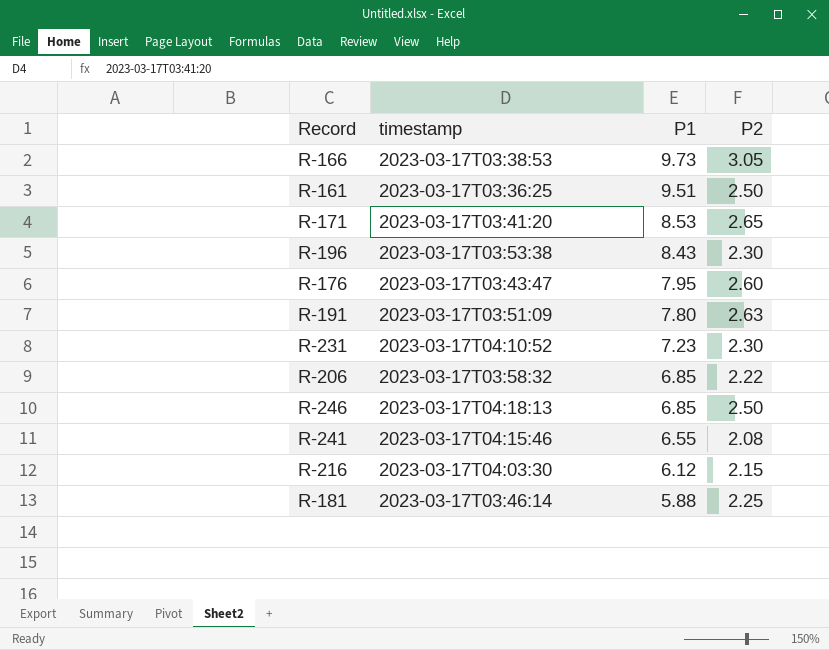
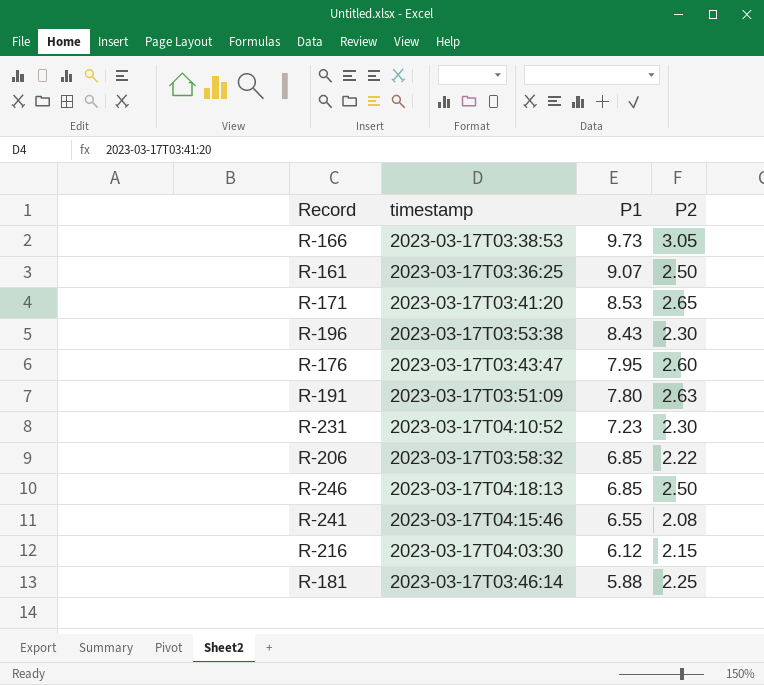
R-161 | P1: 9.51 -> 9.07

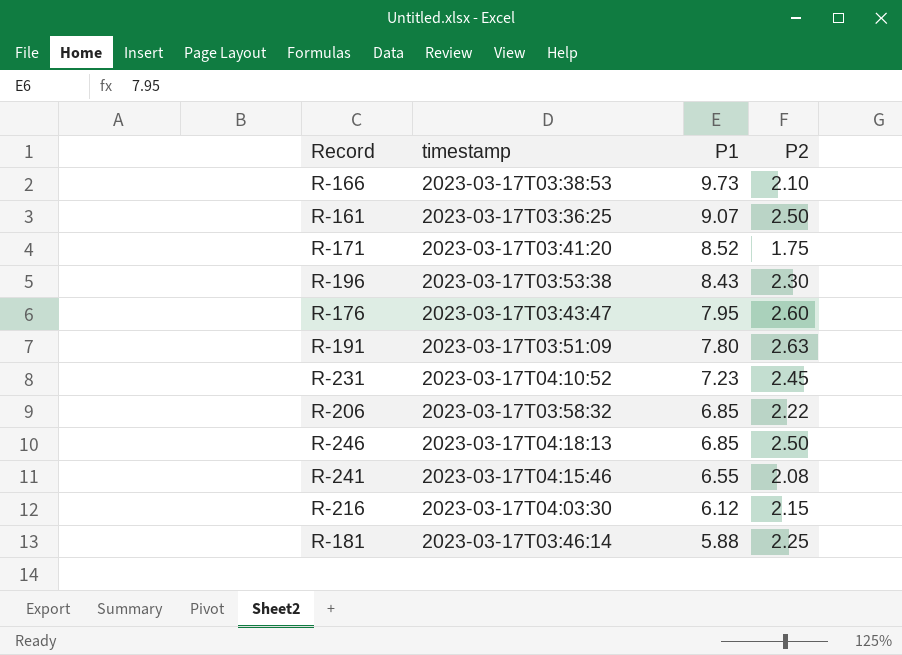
R-166 | P2: 3.05 -> 2.10
R-171 | P1: 8.53 -> 8.52
R-171 | P2: 2.65 -> 1.75
R-231 | P2: 2.30 -> 2.45

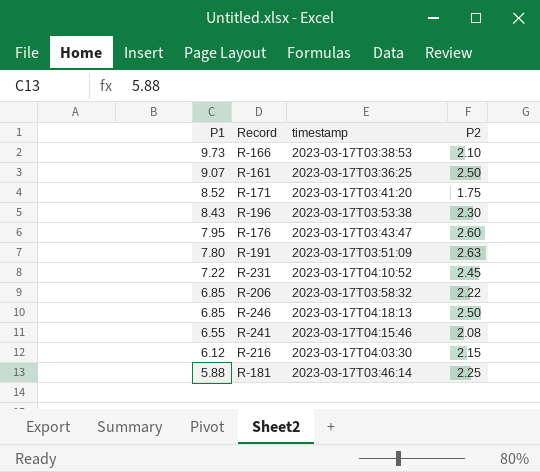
column P1 | position: 3 -> 1
R-231 | P1: 7.23 -> 7.22

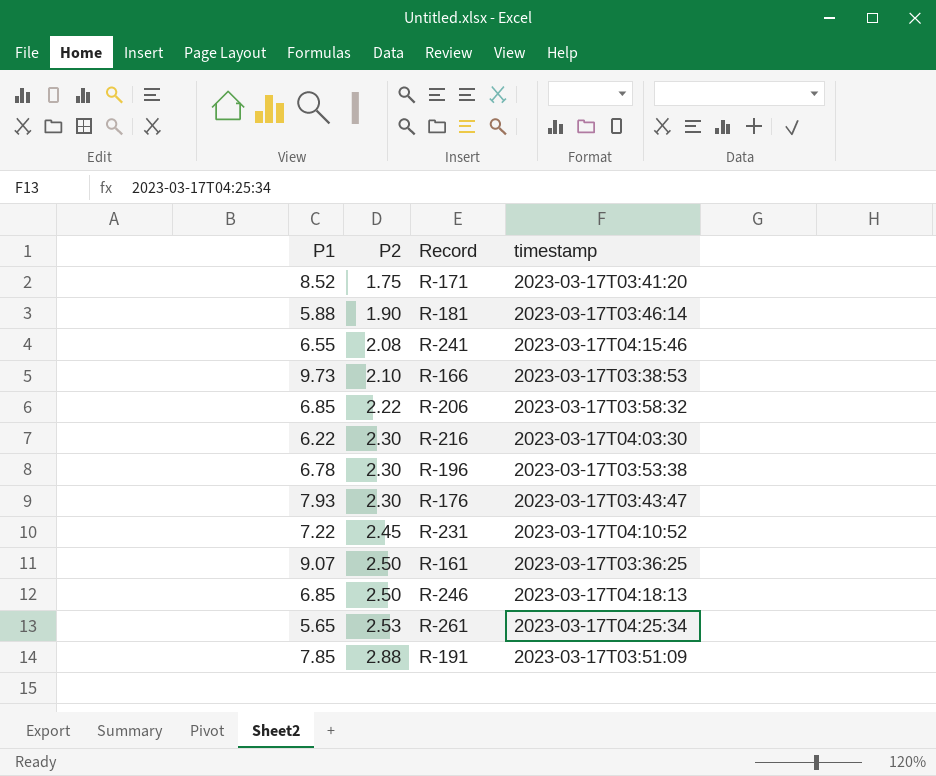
row order: P1 descending -> P2 ascending
column P2 | position: 4 -> 2
R-181 | P2: 2.25 -> 1.90
R-216 | P1: 6.12 -> 6.22
R-216 | P2: 2.15 -> 2.30
R-196 | P1: 8.43 -> 6.78
R-176 | P1: 7.95 -> 7.93
R-176 | P2: 2.60 -> 2.30
row R-261: none -> 5.65 | 2.53 | 2023-03-17T04:25:34
R-191 | P1: 7.80 -> 7.85
R-191 | P2: 2.63 -> 2.88

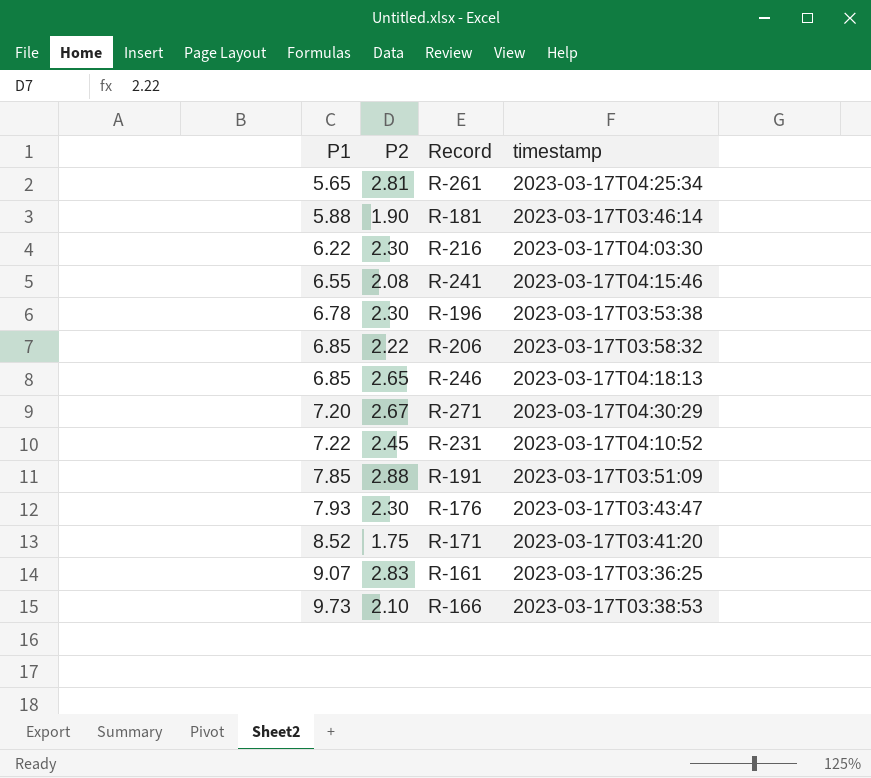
row order: P2 ascending -> P1 ascending
R-261 | P2: 2.53 -> 2.81
R-246 | P2: 2.50 -> 2.65
row R-271: none -> 7.20 | 2.67 | 2023-03-17T04:30:29
R-161 | P2: 2.50 -> 2.83

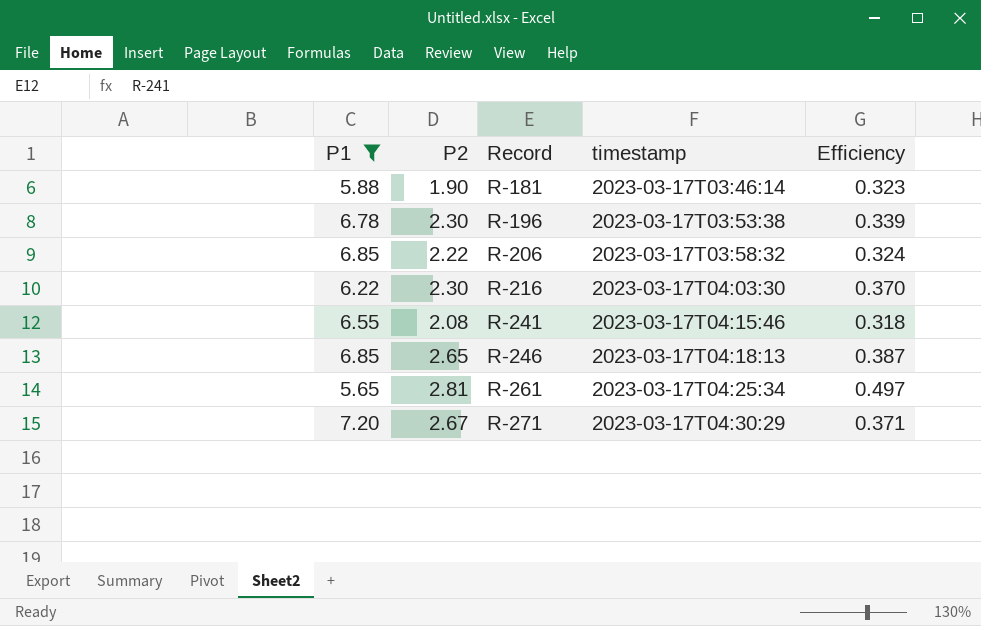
filter: none -> P1 <= 7.20
row order: P1 ascending -> Record ascending
column Efficiency | formula: none -> [P2] / [P1]

